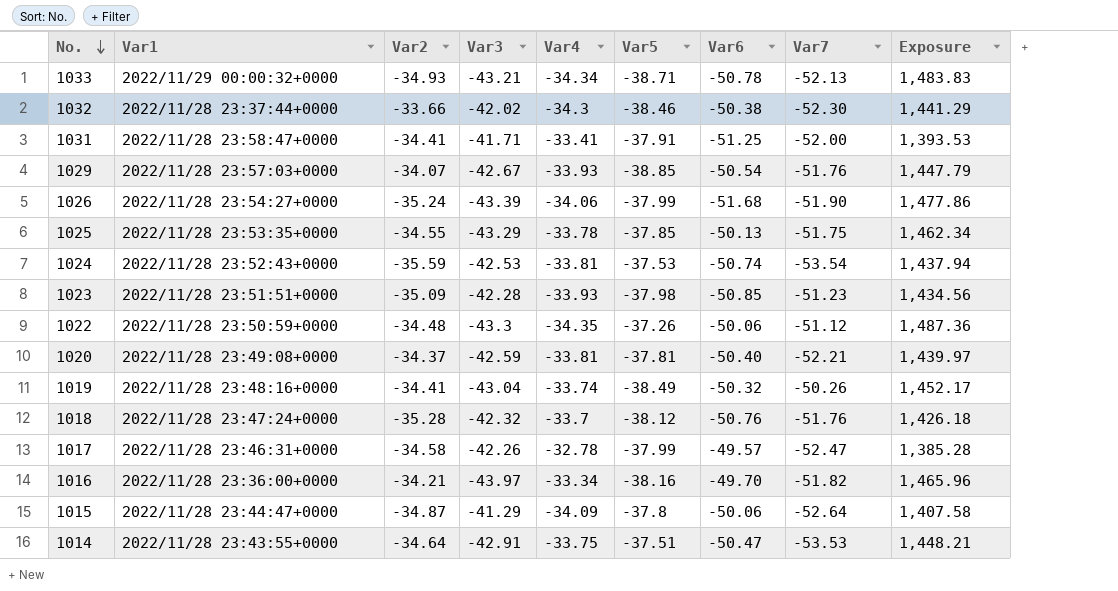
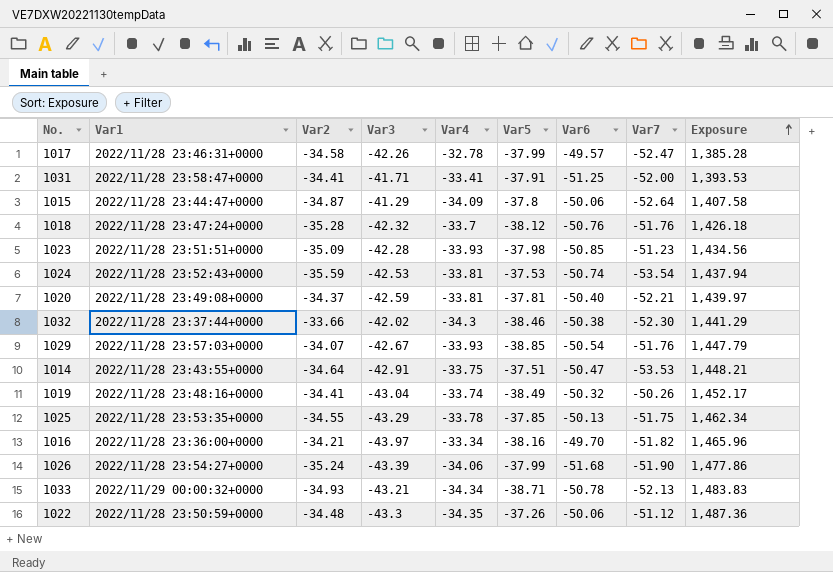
row order: No. descending -> Exposure ascending

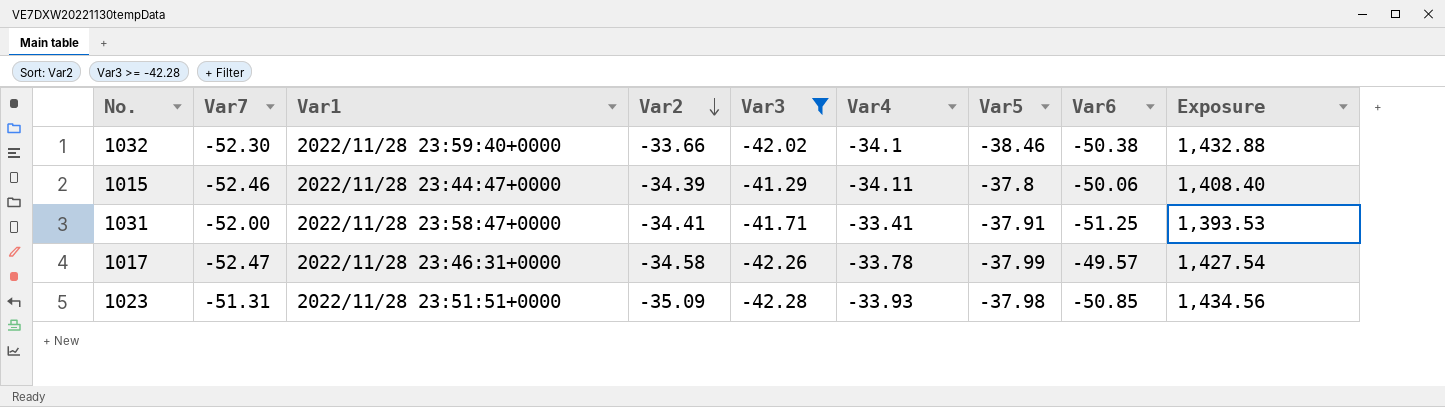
filter: none -> Var3 >= -42.28
row order: Exposure ascending -> Var2 descending
column Var7 | position: 8 -> 2
1032 | Var1: 2022/11/28 23:37:44+0000 -> 2022/11/28 23:59:40+0000
1032 | Var4: -34.3 -> -34.1
1032 | Exposure: 1,441.29 -> 1,432.88
1015 | Var7: -52.64 -> -52.46
1015 | Var2: -34.87 -> -34.39
1015 | Var4: -34.09 -> -34.11
1015 | Exposure: 1,407.58 -> 1,408.40
1017 | Var4: -32.78 -> -33.78
1017 | Exposure: 1,385.28 -> 1,427.54
1023 | Var7: -51.23 -> -51.31

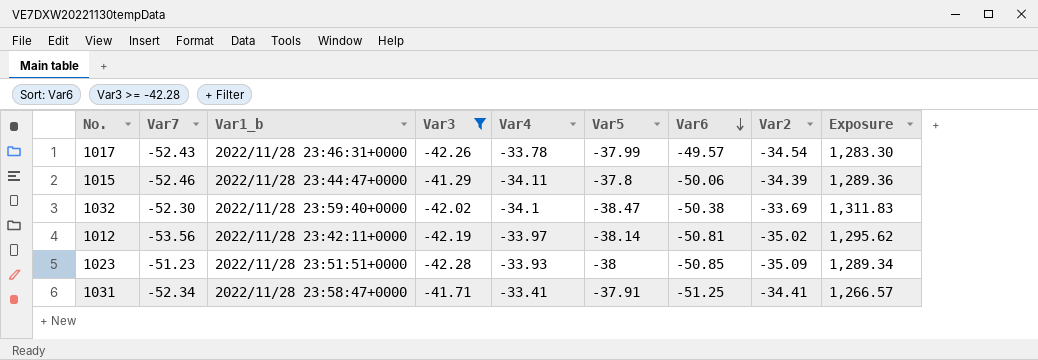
row order: Var2 descending -> Var6 descending
column name: Var1 -> Var1_b
column Var2 | position: 4 -> 8
column Exposure | formula: [Var3] * [Var4] -> [Var4] * [Var5]
1017 | Var7: -52.47 -> -52.43
1017 | Var2: -34.58 -> -34.54
1032 | Var5: -38.46 -> -38.47
1032 | Var2: -33.66 -> -33.69
row 1012: none -> -53.56 | 2022/11/28 23:42:11+0000 | -42.19 | -33.97 | -38.14 | -50.81 | -35.02 | 1,295.62
1023 | Var7: -51.31 -> -51.23
1023 | Var5: -37.98 -> -38
1031 | Var7: -52.00 -> -52.34

